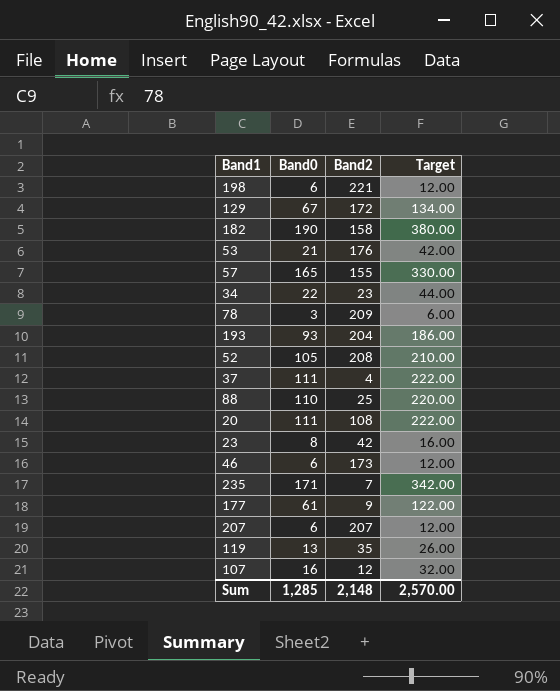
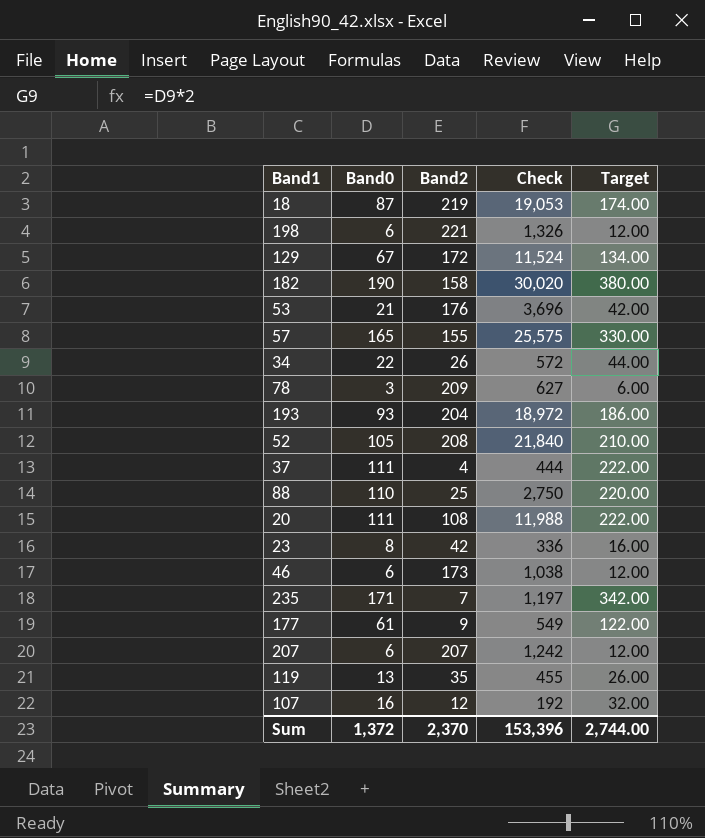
column Check | formula: none -> [Band0] * [Band2]
row 18: none -> 87 | 219 | 19,053 | 174.00
34 | Band2: 23 -> 26
Sum | Band0: 1,285 -> 1,372
Sum | Band2: 2,148 -> 2,370
Sum | Target: 2,570.00 -> 2,744.00

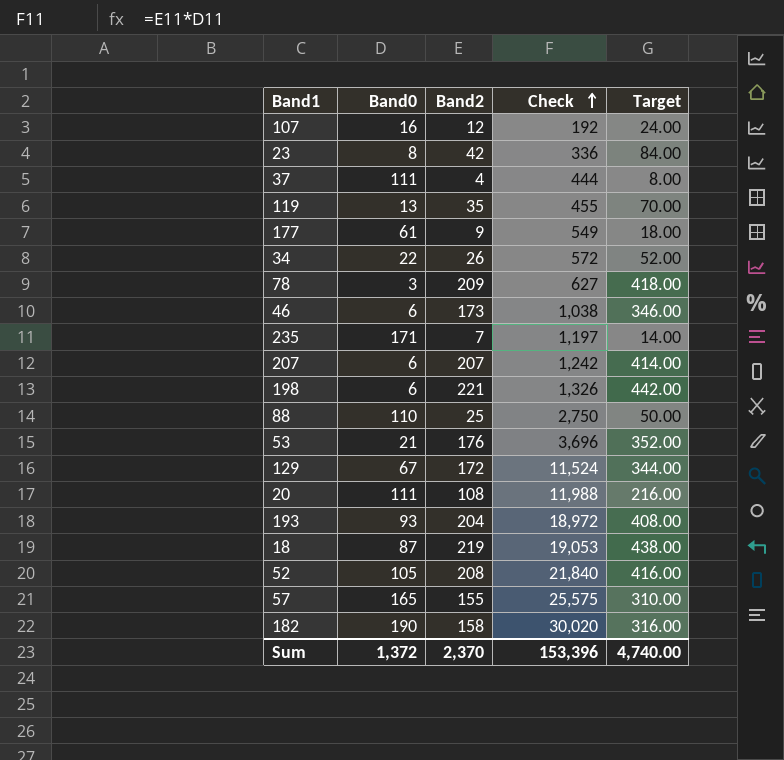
row order: none -> Check ascending
column Target | formula: [Band0] * 2 -> [Band2] * 2
Sum | Target: 2,744.00 -> 4,740.00

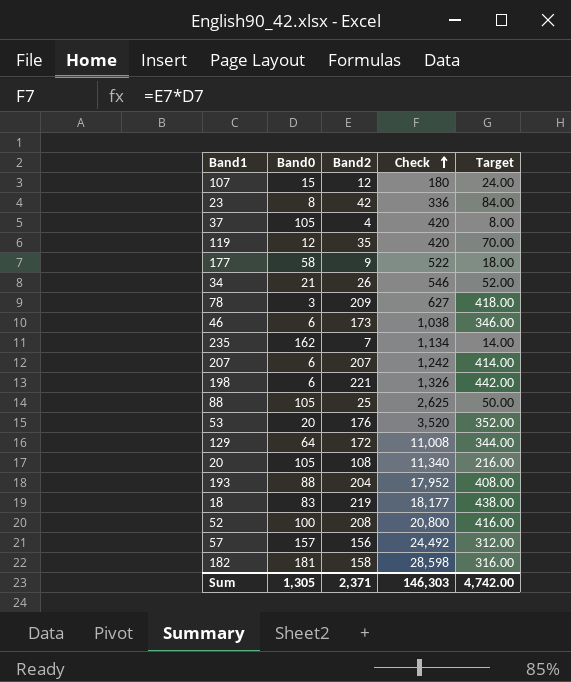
107 | Band0: 16 -> 15
107 | Check: 192 -> 180
37 | Band0: 111 -> 105
37 | Check: 444 -> 420
119 | Band0: 13 -> 12
119 | Check: 455 -> 420
177 | Band0: 61 -> 58
177 | Check: 549 -> 522
34 | Band0: 22 -> 21
34 | Check: 572 -> 546
235 | Band0: 171 -> 162
235 | Check: 1,197 -> 1,134
88 | Band0: 110 -> 105
88 | Check: 2,750 -> 2,625
53 | Band0: 21 -> 20
53 | Check: 3,696 -> 3,520
129 | Band0: 67 -> 64
129 | Check: 11,524 -> 11,008
20 | Band0: 111 -> 105
20 | Check: 11,988 -> 11,340
193 | Band0: 93 -> 88
193 | Check: 18,972 -> 17,952
18 | Band0: 87 -> 83
18 | Check: 19,053 -> 18,177
52 | Band0: 105 -> 100
52 | Check: 21,840 -> 20,800
57 | Band0: 165 -> 157
57 | Band2: 155 -> 156
57 | Check: 25,575 -> 24,492
57 | Target: 310.00 -> 312.00
182 | Band0: 190 -> 181
182 | Check: 30,020 -> 28,598
Sum | Band0: 1,372 -> 1,305
Sum | Band2: 2,370 -> 2,371
Sum | Check: 153,396 -> 146,303
Sum | Target: 4,740.00 -> 4,742.00

